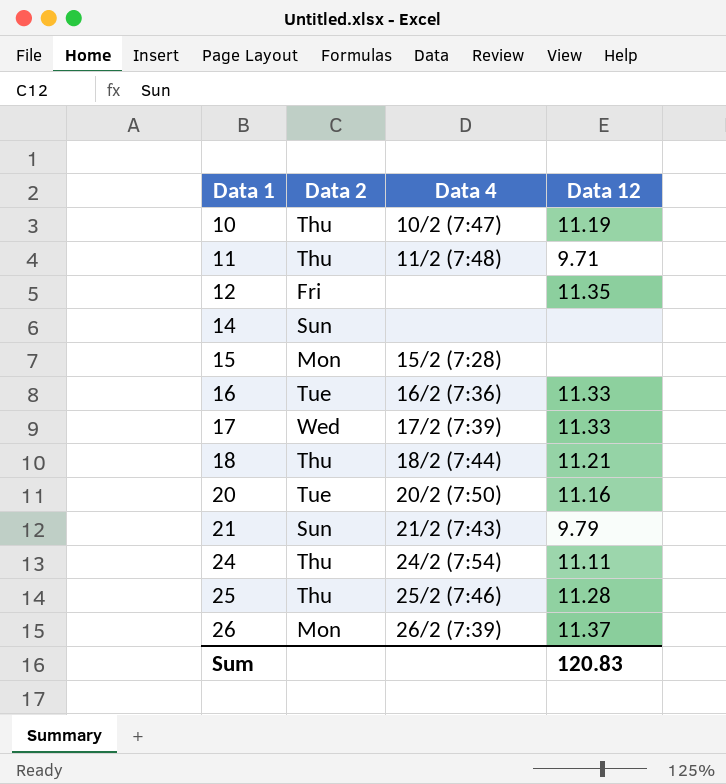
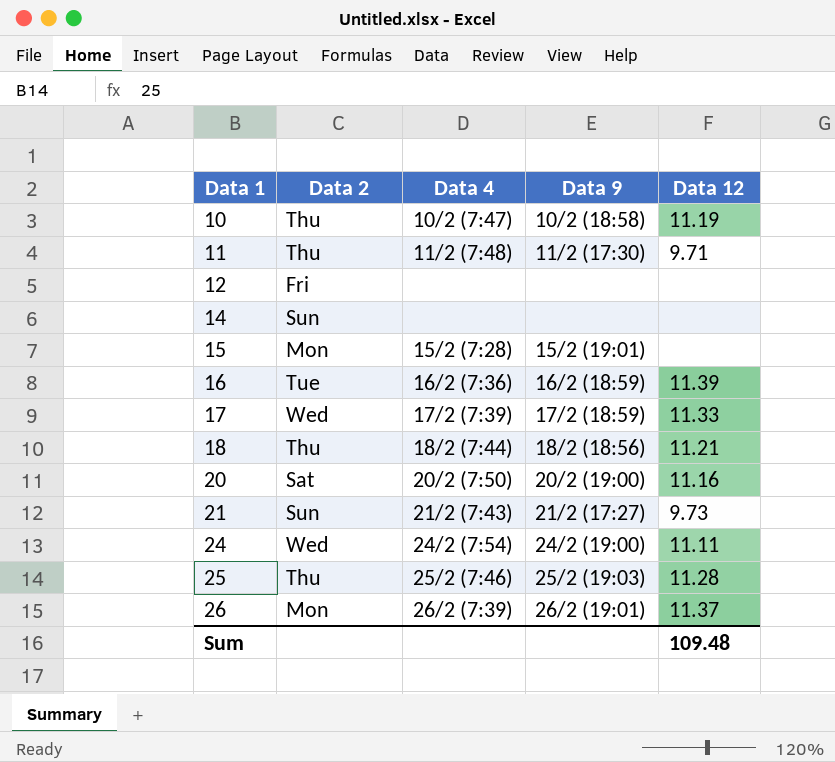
column Data 9 | position: none -> 4
12 | Data 12: 11.35 -> none
16 | Data 12: 11.33 -> 11.39
20 | Data 2: Tue -> Sat
21 | Data 12: 9.79 -> 9.73
24 | Data 2: Thu -> Wed
Sum | Data 12: 120.83 -> 109.48

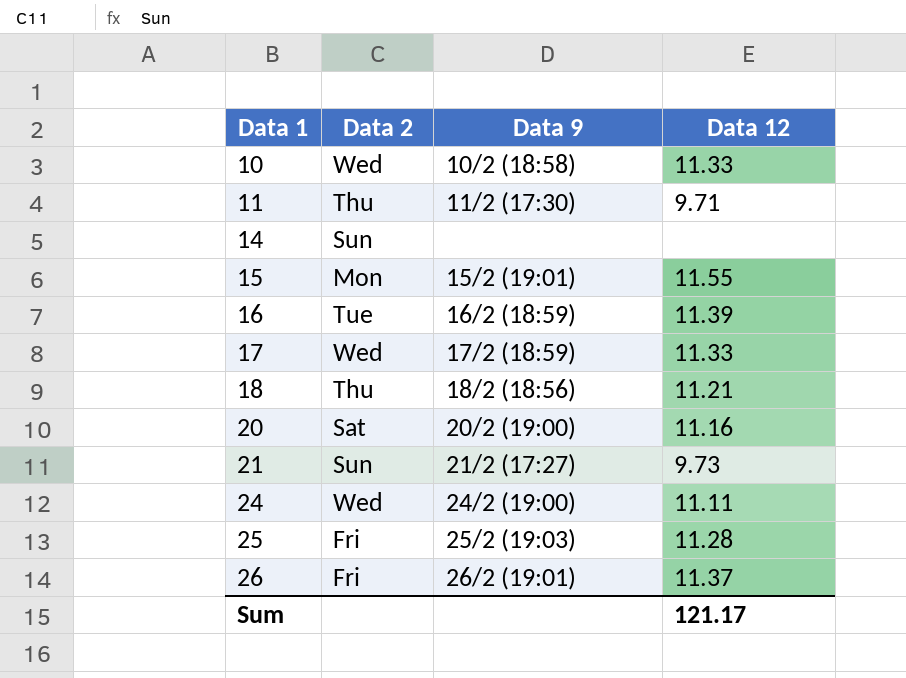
column Data 4 | position: 3 -> none
row 12: Fri | none | none | none -> none
10 | Data 2: Thu -> Wed
10 | Data 12: 11.19 -> 11.33
15 | Data 12: none -> 11.55
25 | Data 2: Thu -> Fri
26 | Data 2: Mon -> Fri
Sum | Data 12: 109.48 -> 121.17

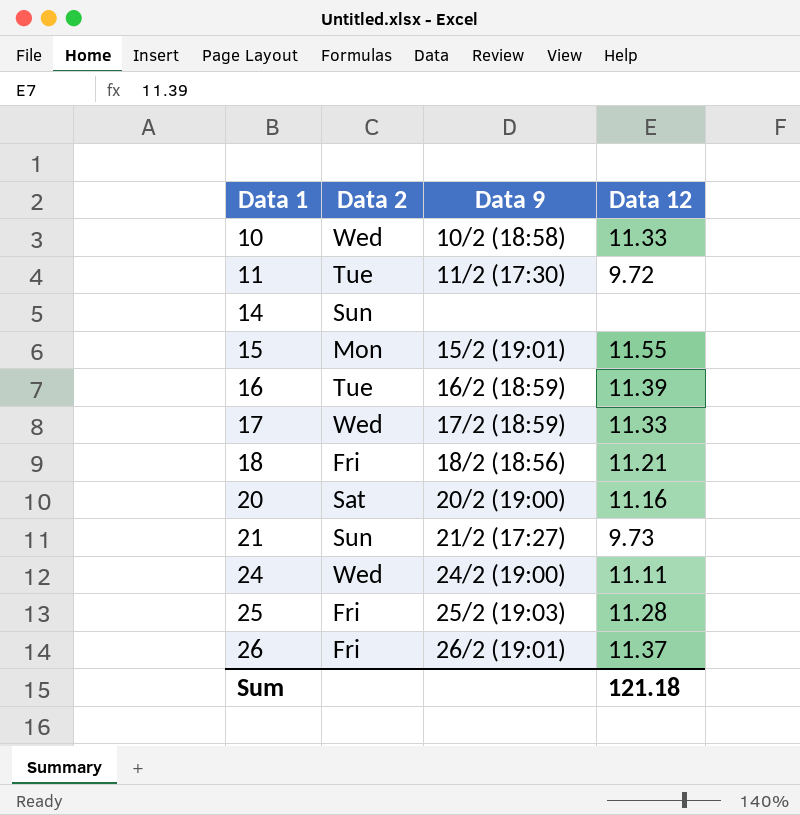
11 | Data 2: Thu -> Tue
11 | Data 12: 9.71 -> 9.72
18 | Data 2: Thu -> Fri
Sum | Data 12: 121.17 -> 121.18

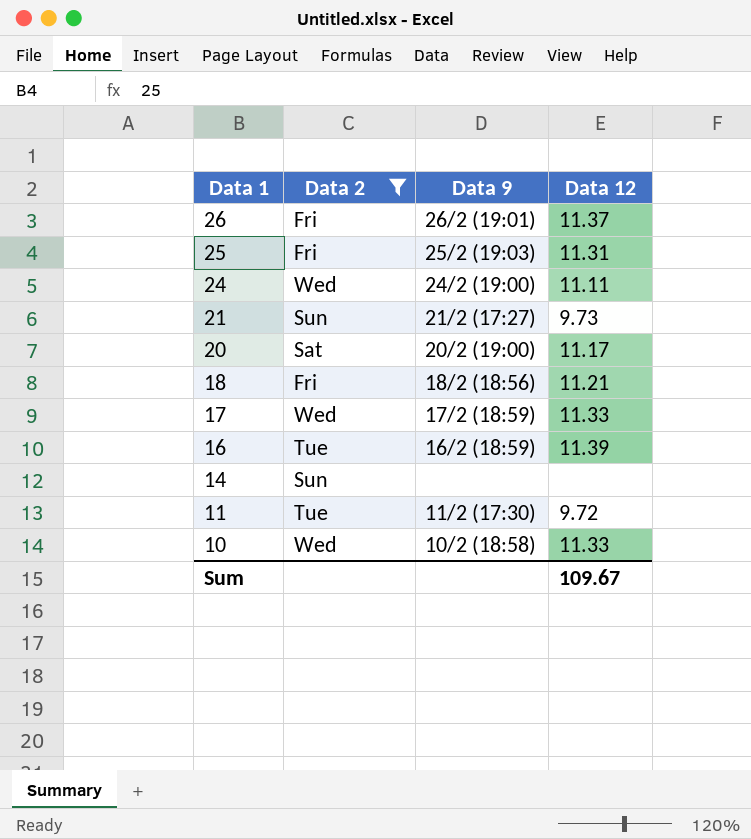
filter: none -> Data 2 != Mon
row order: Data 1 ascending -> Data 1 descending
25 | Data 12: 11.28 -> 11.31
20 | Data 12: 11.16 -> 11.17
Sum | Data 12: 121.18 -> 109.67

